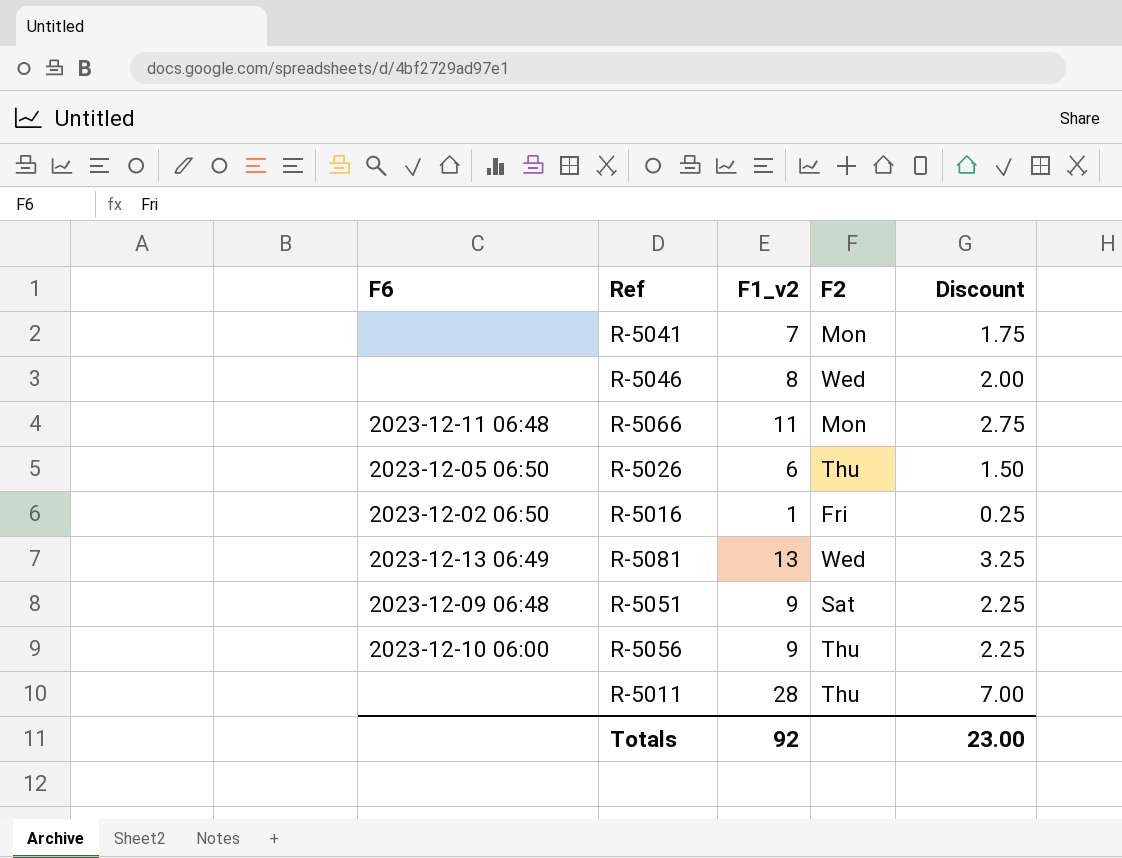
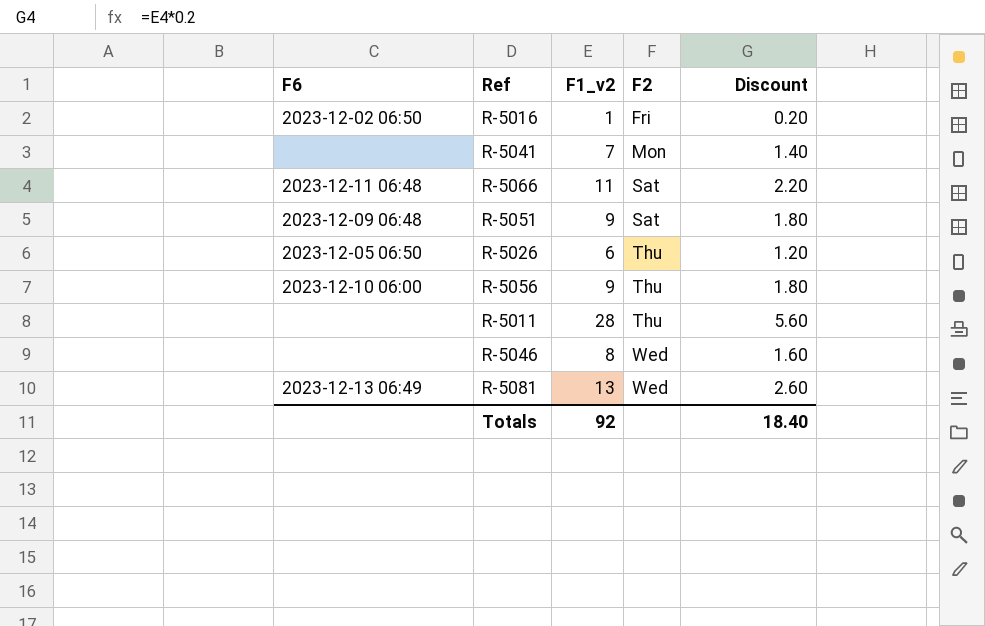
row order: none -> F2 ascending
column Discount | formula: [F1_v2] * 0.25 -> [F1_v2] * 0.2
R-5066 | F2: Mon -> Sat
Totals | Discount: 23.00 -> 18.40

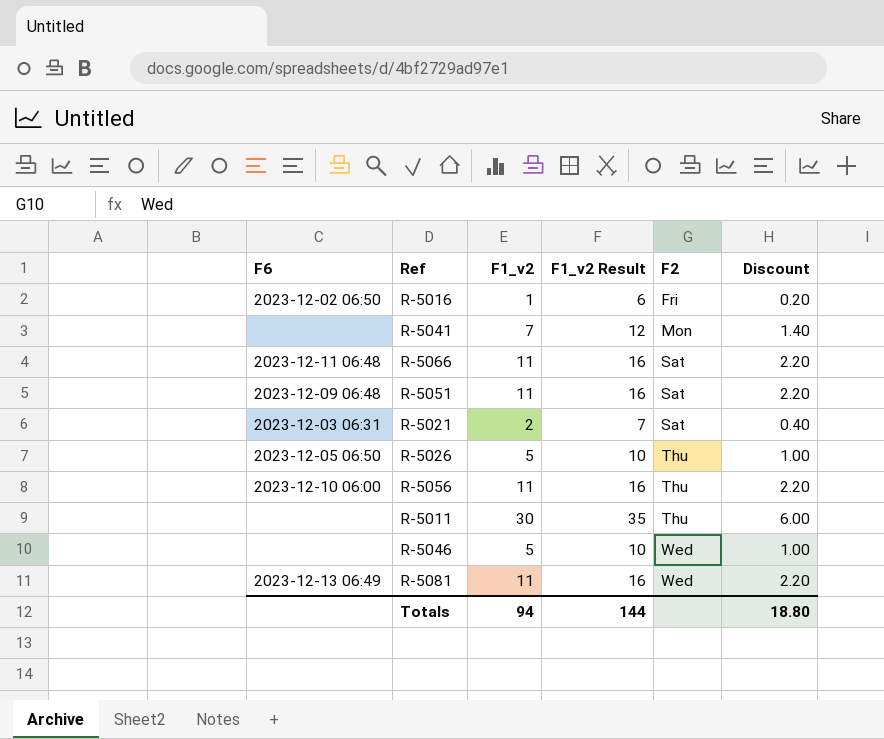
column F1_v2 Result | formula: none -> [F1_v2] + 5
R-5051 | F1_v2: 9 -> 11
R-5051 | Discount: 1.80 -> 2.20
row R-5021: none -> 2023-12-03 06:31 | 2 | 7 | Sat | 0.40
R-5026 | F1_v2: 6 -> 5
R-5026 | Discount: 1.20 -> 1.00
R-5056 | F1_v2: 9 -> 11
R-5056 | Discount: 1.80 -> 2.20
R-5011 | F1_v2: 28 -> 30
R-5011 | Discount: 5.60 -> 6.00
R-5046 | F1_v2: 8 -> 5
R-5046 | Discount: 1.60 -> 1.00
R-5081 | F1_v2: 13 -> 11
R-5081 | Discount: 2.60 -> 2.20
Totals | F1_v2: 92 -> 94
Totals | Discount: 18.40 -> 18.80

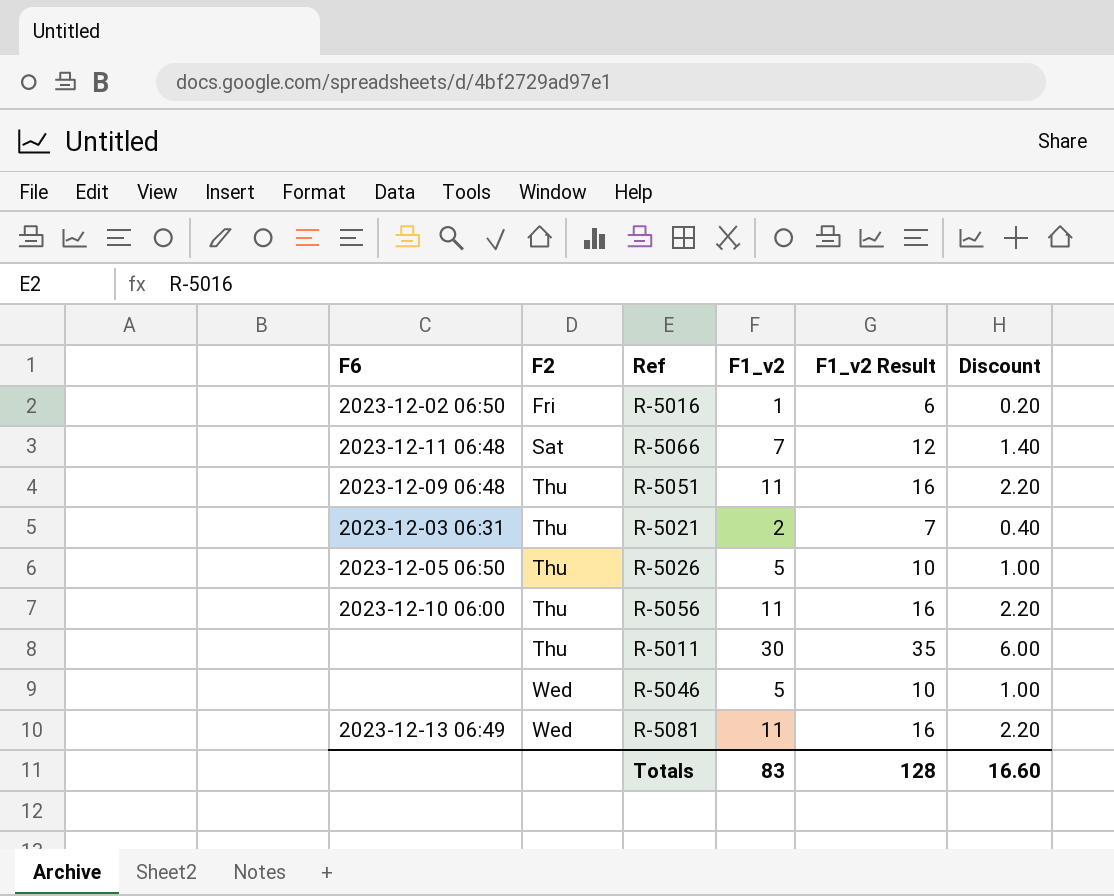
column F2 | position: 5 -> 2
row R-5041: none | 7 | 12 | Mon | 1.40 -> none
R-5066 | F1_v2: 11 -> 7
R-5066 | F1_v2 Result: 16 -> 12
R-5066 | Discount: 2.20 -> 1.40
R-5051 | F2: Sat -> Thu
R-5021 | F2: Sat -> Thu
Totals | F1_v2: 94 -> 83
Totals | F1_v2 Result: 144 -> 128
Totals | Discount: 18.80 -> 16.60

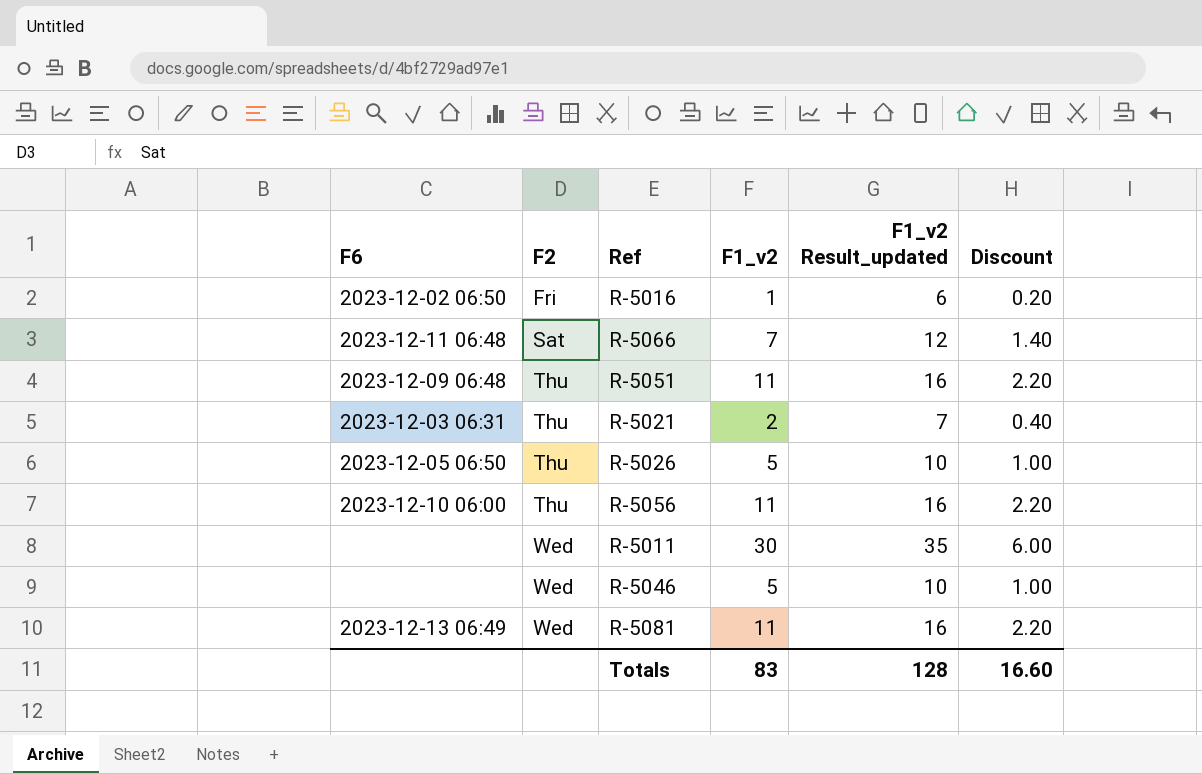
column name: F1_v2 Result -> F1_v2 Result_updated
R-5011 | F2: Thu -> Wed

